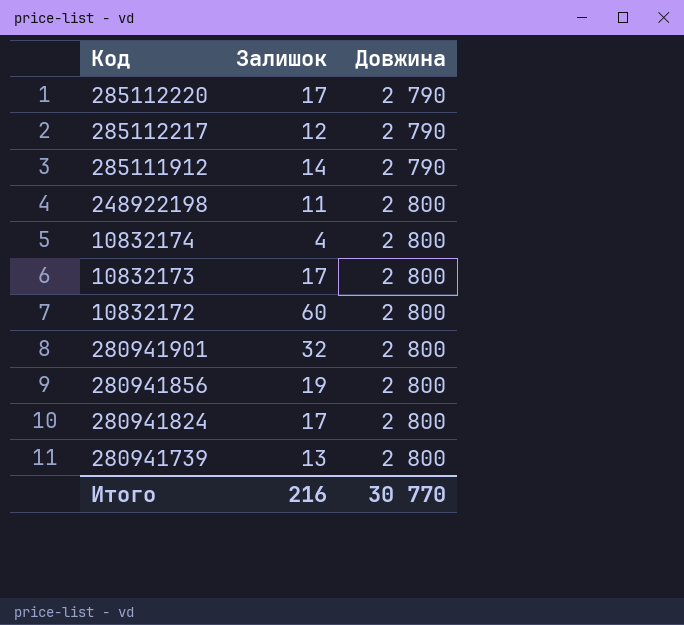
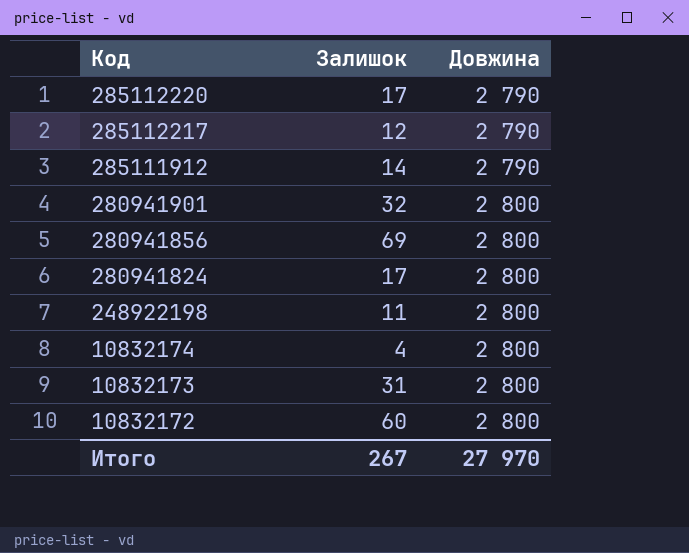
row order: Довжина ascending -> Код descending
row 280941739: 13 | 2 800 -> none
280941856 | Залишок: 19 -> 69
10832173 | Залишок: 17 -> 31
Итого | Залишок: 216 -> 267
Итого | Довжина: 30 770 -> 27 970

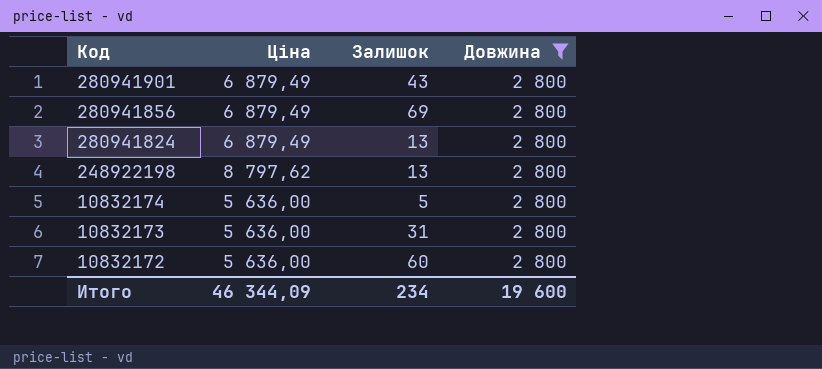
filter: none -> Довжина = 2 800
column Ціна | position: none -> 2
280941901 | Залишок: 32 -> 43
280941824 | Залишок: 17 -> 13
248922198 | Залишок: 11 -> 13
10832174 | Залишок: 4 -> 5
Итого | Залишок: 267 -> 234
Итого | Довжина: 27 970 -> 19 600

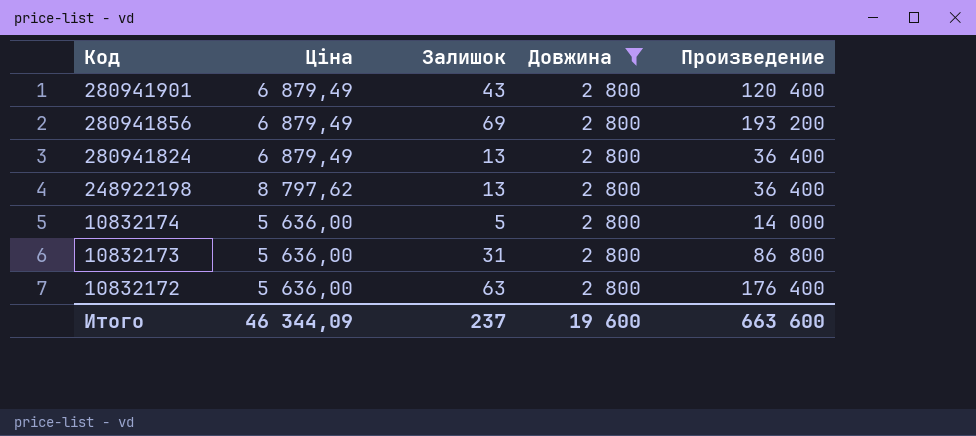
column Произведение | formula: none -> [Залишок] * [Довжина]
10832172 | Залишок: 60 -> 63
Итого | Залишок: 234 -> 237

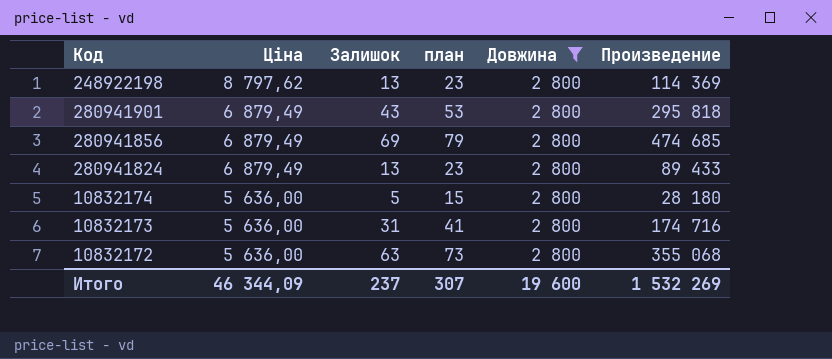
row order: Код descending -> Ціна descending
column план | formula: none -> [Залишок] + 10
column Произведение | formula: [Залишок] * [Довжина] -> [Ціна] * [Залишок]
Итого | Произведение: 663 600 -> 1 532 269

